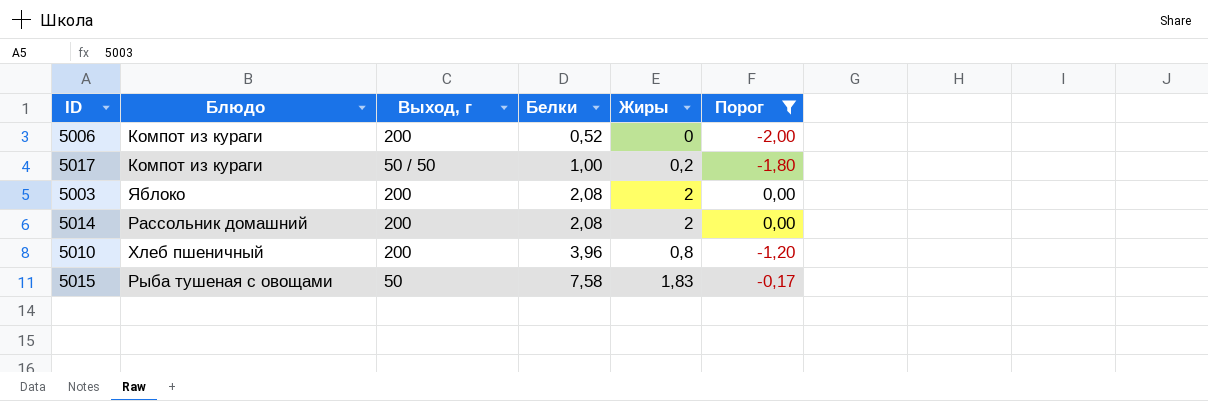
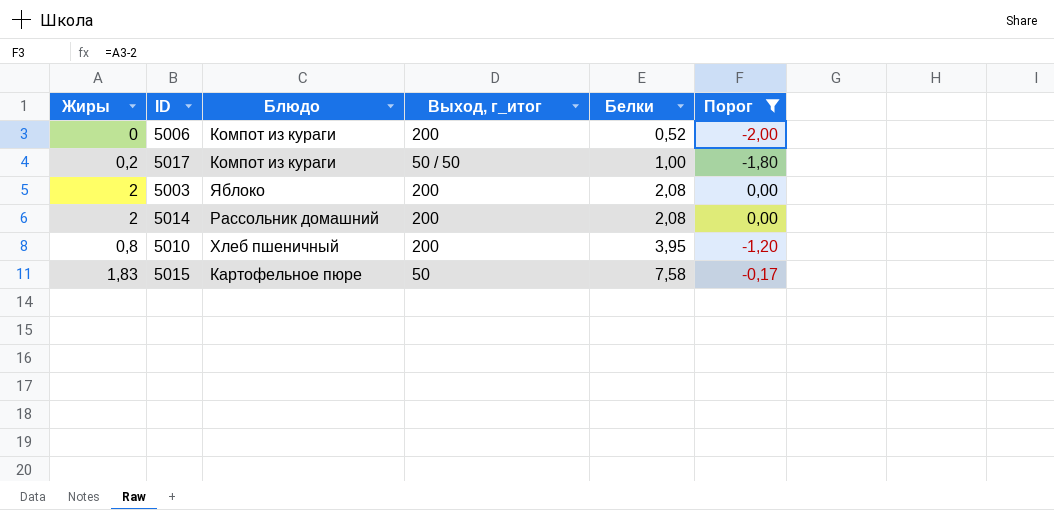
column Жиры | position: 5 -> 1
column name: Выход, г -> Выход, г_итог
5010 | Белки: 3,96 -> 3,95
5015 | Блюдо: Рыба тушеная с овощами -> Картофельное пюре

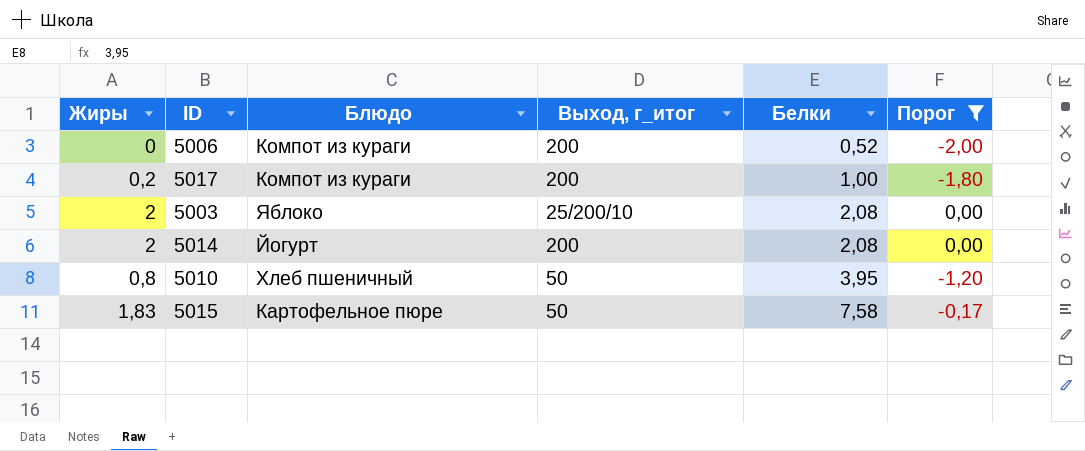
5017 | Выход, г_итог: 50 / 50 -> 200
5003 | Выход, г_итог: 200 -> 25/200/10
5014 | Блюдо: Рассольник домашний -> Йогурт
5010 | Выход, г_итог: 200 -> 50

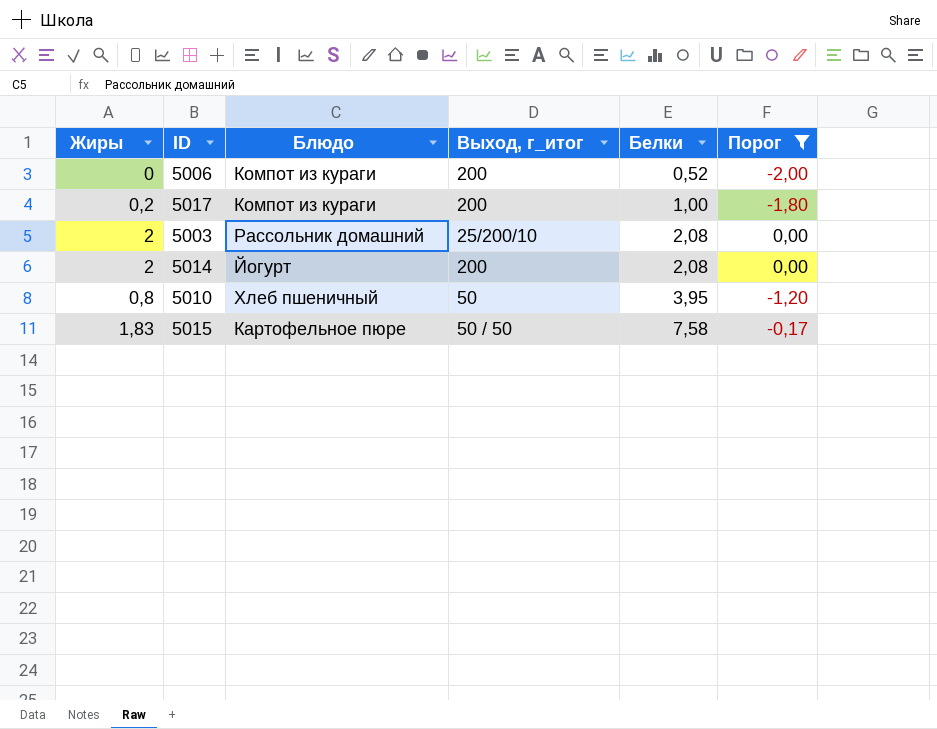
5003 | Блюдо: Яблоко -> Рассольник домашний
5015 | Выход, г_итог: 50 -> 50 / 50

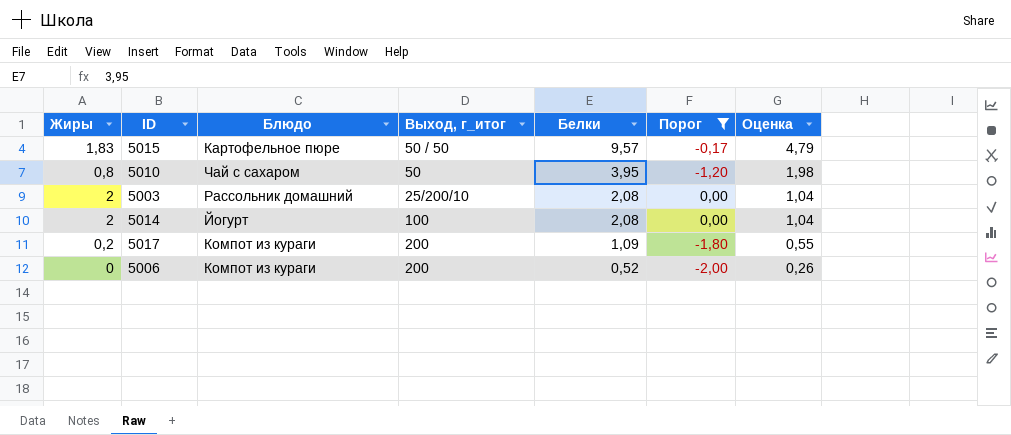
row order: Белки ascending -> Белки descending
column Оценка | formula: none -> [Белки] * 0,5
5015 | Белки: 7,58 -> 9,57
5010 | Блюдо: Хлеб пшеничный -> Чай с сахаром
5014 | Выход, г_итог: 200 -> 100
5017 | Белки: 1,00 -> 1,09

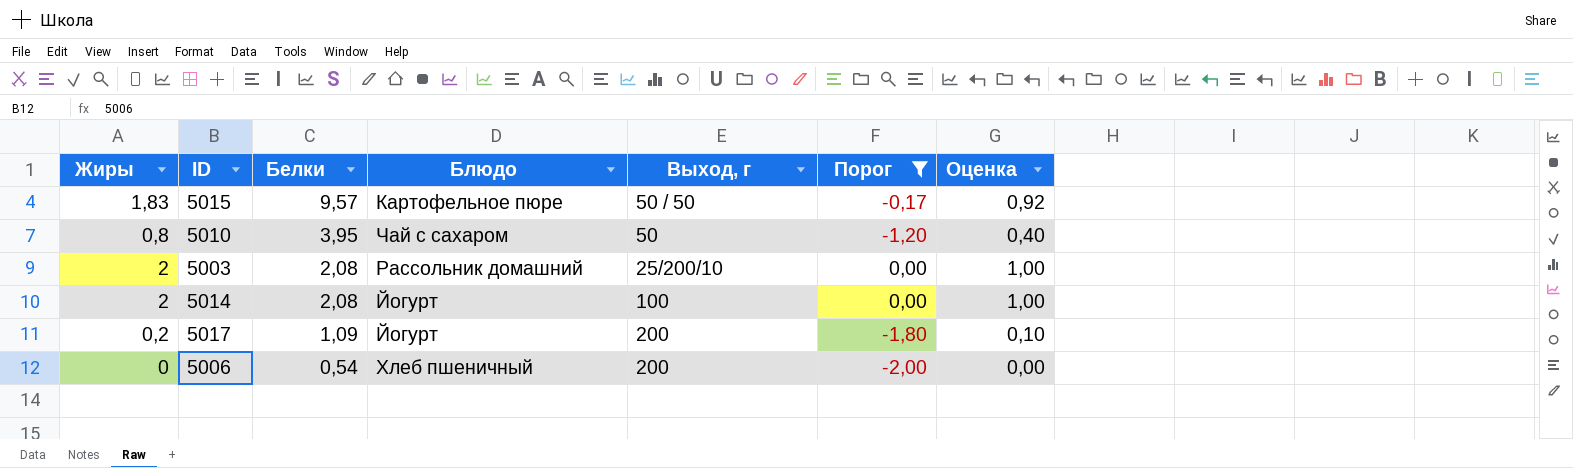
column Белки | position: 5 -> 3
column name: Выход, г_итог -> Выход, г
column Оценка | formula: [Белки] * 0,5 -> [Жиры] * 0,5
5017 | Блюдо: Компот из кураги -> Йогурт
5006 | Белки: 0,52 -> 0,54
5006 | Блюдо: Компот из кураги -> Хлеб пшеничный

